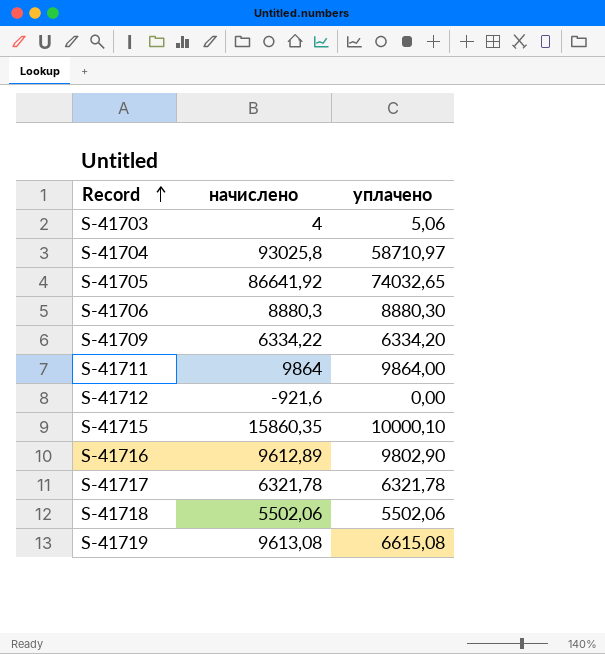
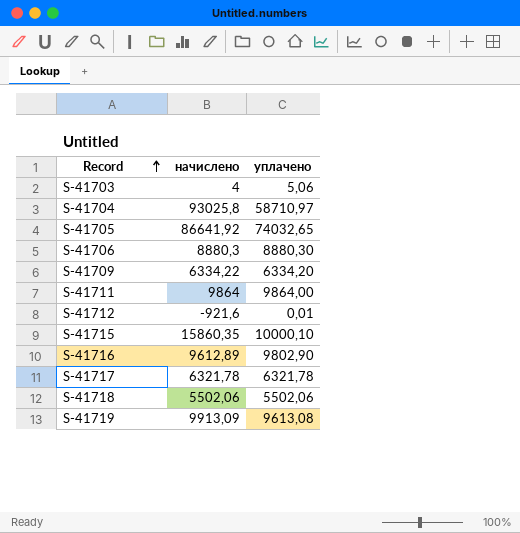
S-41712 | уплачено: 0,00 -> 0,01
S-41719 | начислено: 9613,08 -> 9913,09
S-41719 | уплачено: 6615,08 -> 9613,08

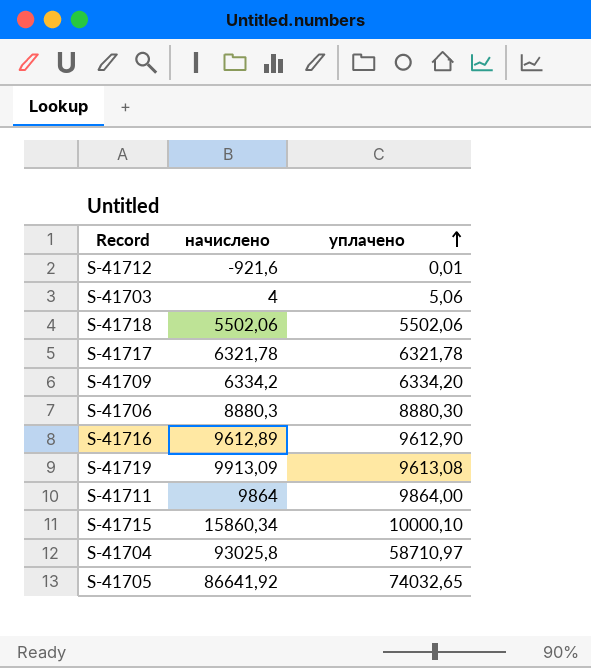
row order: Record ascending -> уплачено ascending
S-41709 | начислено: 6334,22 -> 6334,2
S-41716 | уплачено: 9802,90 -> 9612,90
S-41715 | начислено: 15860,35 -> 15860,34

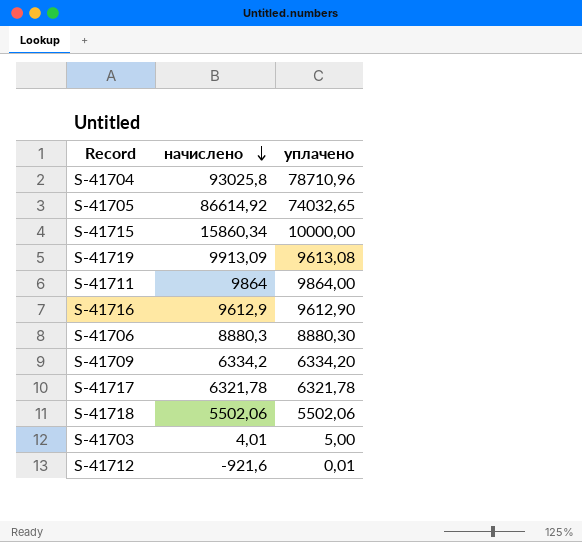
row order: уплачено ascending -> начислено descending
S-41704 | уплачено: 58710,97 -> 78710,96
S-41705 | начислено: 86641,92 -> 86614,92
S-41715 | уплачено: 10000,10 -> 10000,00
S-41716 | начислено: 9612,89 -> 9612,9
S-41703 | начислено: 4 -> 4,01
S-41703 | уплачено: 5,06 -> 5,00

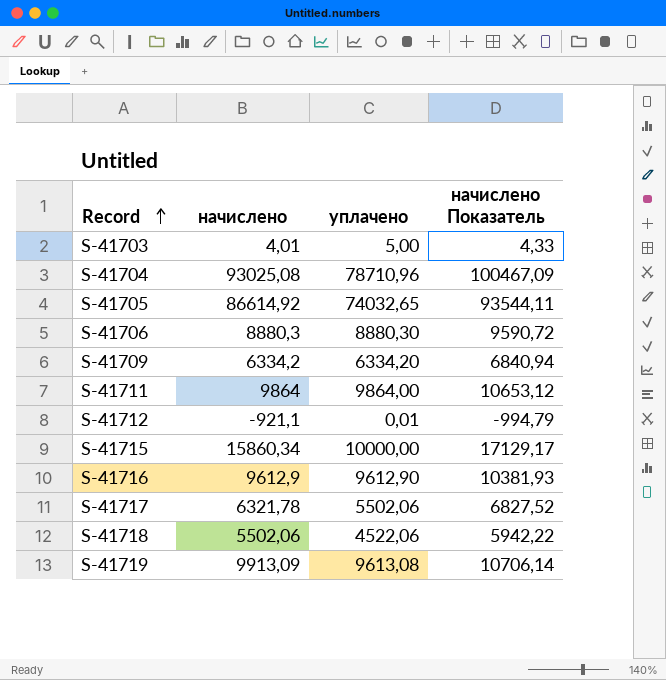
row order: начислено descending -> Record ascending
column начислено Показатель | formula: none -> [начислено] * 1,08
S-41704 | начислено: 93025,8 -> 93025,08
S-41712 | начислено: -921,6 -> -921,1
S-41717 | уплачено: 6321,78 -> 5502,06
S-41718 | уплачено: 5502,06 -> 4522,06

